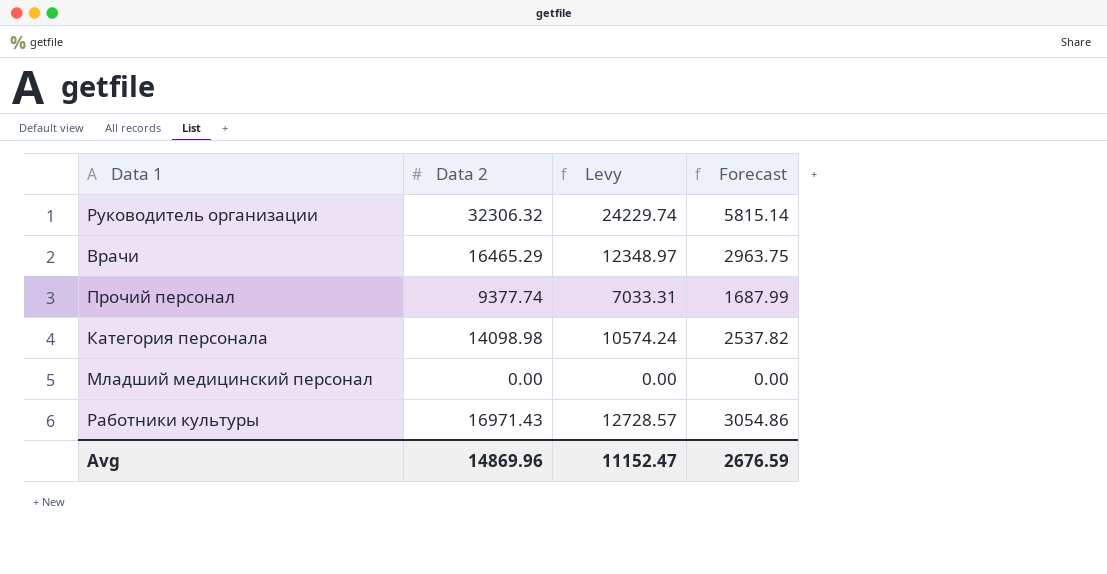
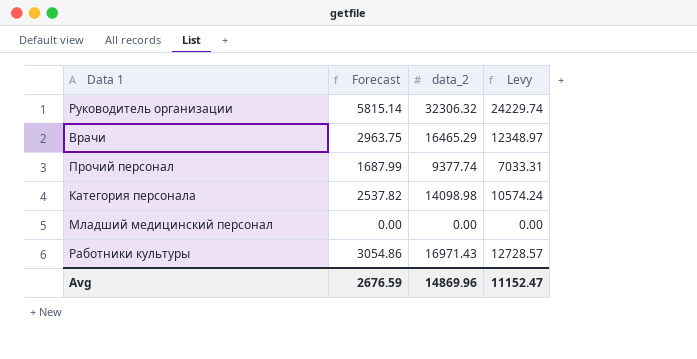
column Forecast | position: 4 -> 2
column name: Data 2 -> data_2

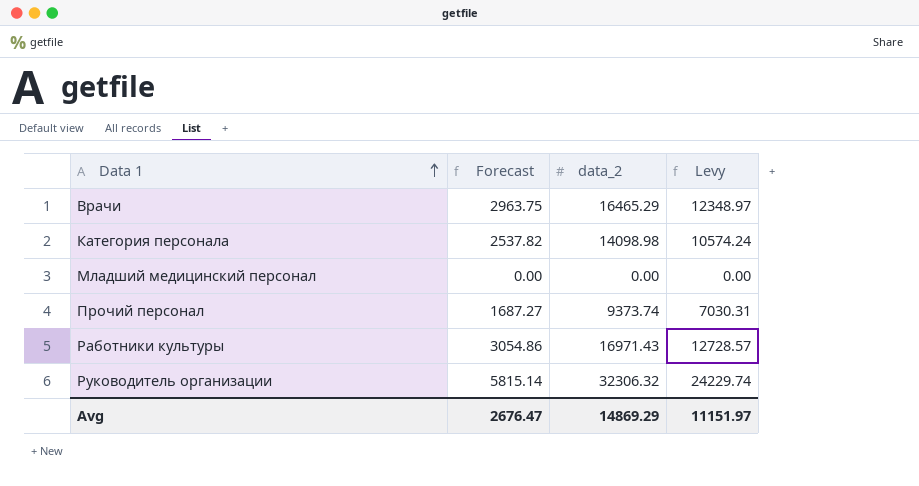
row order: none -> Data 1 ascending
Прочий персонал | Forecast: 1687.99 -> 1687.27
Прочий персонал | data_2: 9377.74 -> 9373.74
Прочий персонал | Levy: 7033.31 -> 7030.31
Avg | Forecast: 2676.59 -> 2676.47
Avg | data_2: 14869.96 -> 14869.29
Avg | Levy: 11152.47 -> 11151.97

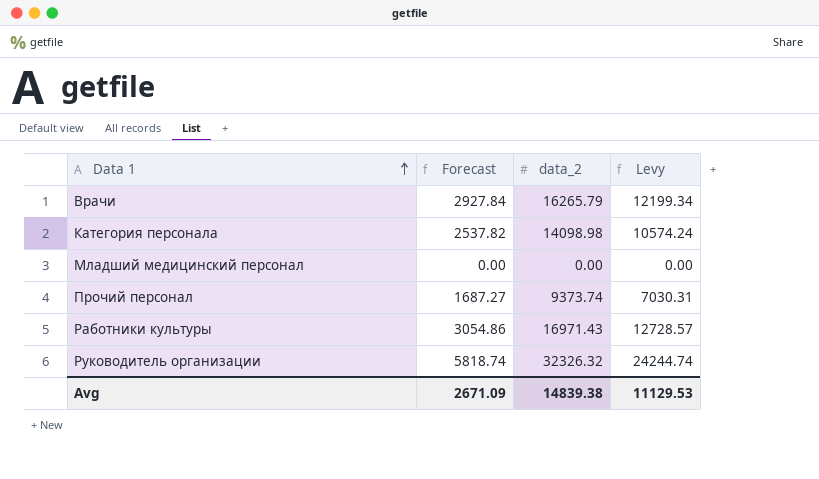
Врачи | Forecast: 2963.75 -> 2927.84
Врачи | data_2: 16465.29 -> 16265.79
Врачи | Levy: 12348.97 -> 12199.34
Руководитель организации | Forecast: 5815.14 -> 5818.74
Руководитель организации | data_2: 32306.32 -> 32326.32
Руководитель организации | Levy: 24229.74 -> 24244.74
Avg | Forecast: 2676.47 -> 2671.09
Avg | data_2: 14869.29 -> 14839.38
Avg | Levy: 11151.97 -> 11129.53

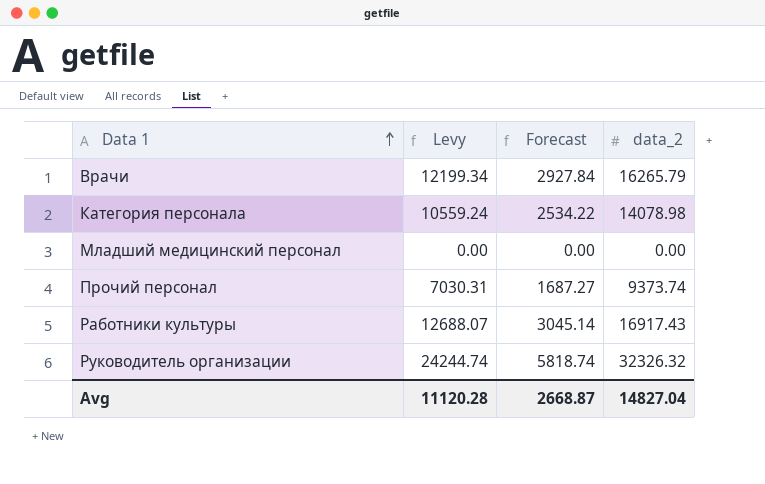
column Levy | position: 4 -> 2
Категория персонала | Levy: 10574.24 -> 10559.24
Категория персонала | Forecast: 2537.82 -> 2534.22
Категория персонала | data_2: 14098.98 -> 14078.98
Работники культуры | Levy: 12728.57 -> 12688.07
Работники культуры | Forecast: 3054.86 -> 3045.14
Работники культуры | data_2: 16971.43 -> 16917.43
Avg | Levy: 11129.53 -> 11120.28
Avg | Forecast: 2671.09 -> 2668.87
Avg | data_2: 14839.38 -> 14827.04

